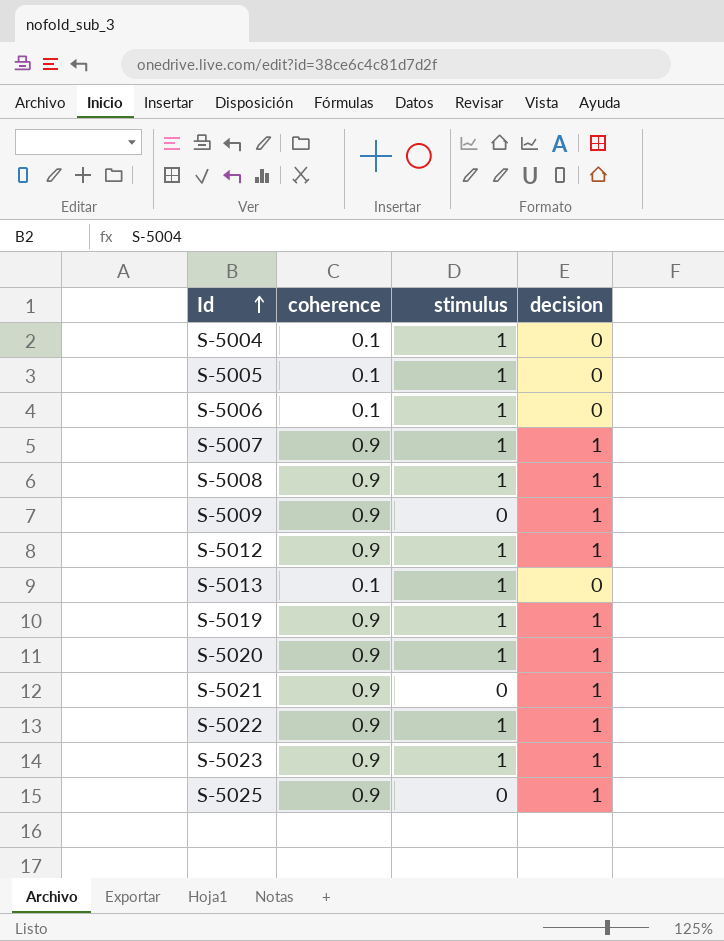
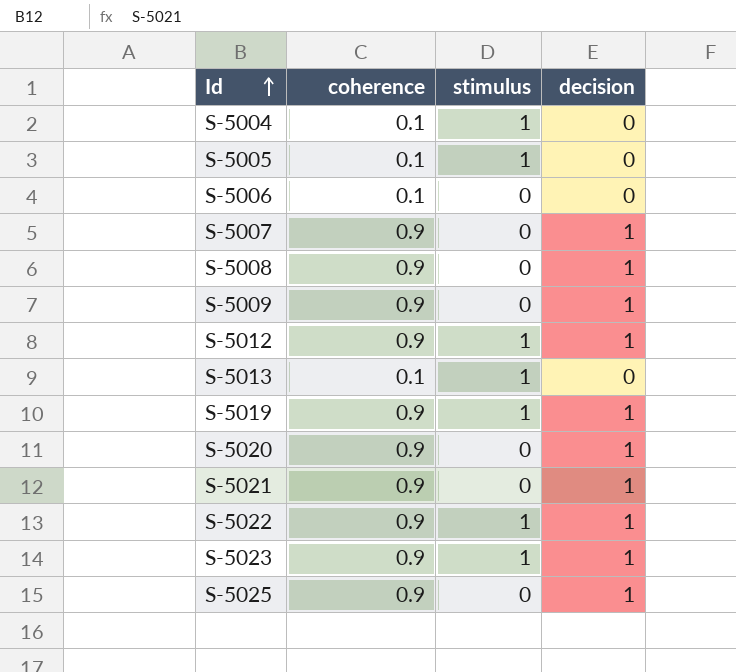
S-5006 | stimulus: 1 -> 0
S-5007 | stimulus: 1 -> 0
S-5008 | stimulus: 1 -> 0
S-5020 | stimulus: 1 -> 0

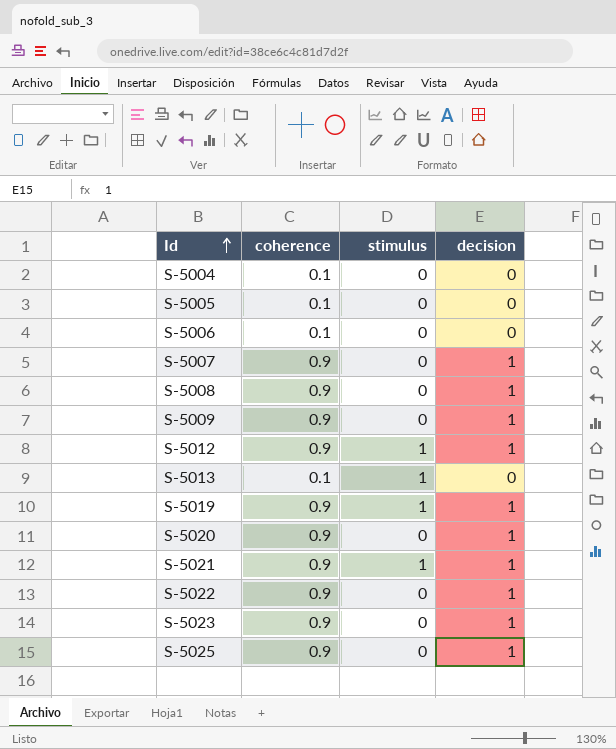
S-5004 | stimulus: 1 -> 0
S-5005 | stimulus: 1 -> 0
S-5021 | stimulus: 0 -> 1
S-5022 | stimulus: 1 -> 0
S-5023 | stimulus: 1 -> 0

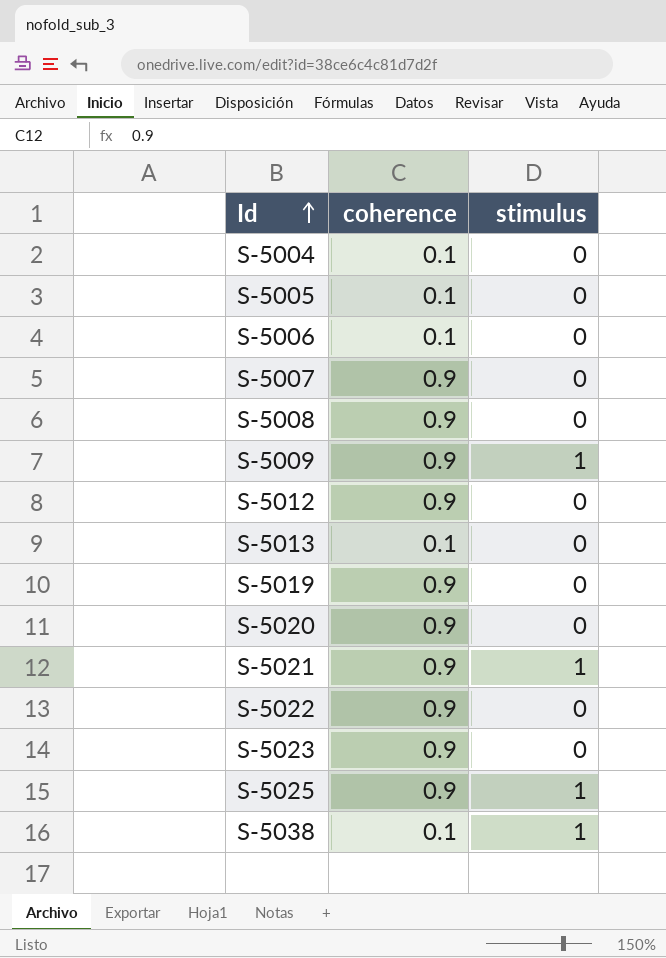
column decision | position: 4 -> none
S-5009 | stimulus: 0 -> 1
S-5012 | stimulus: 1 -> 0
S-5013 | stimulus: 1 -> 0
S-5019 | stimulus: 1 -> 0
S-5025 | stimulus: 0 -> 1
row S-5038: none -> 0.1 | 1

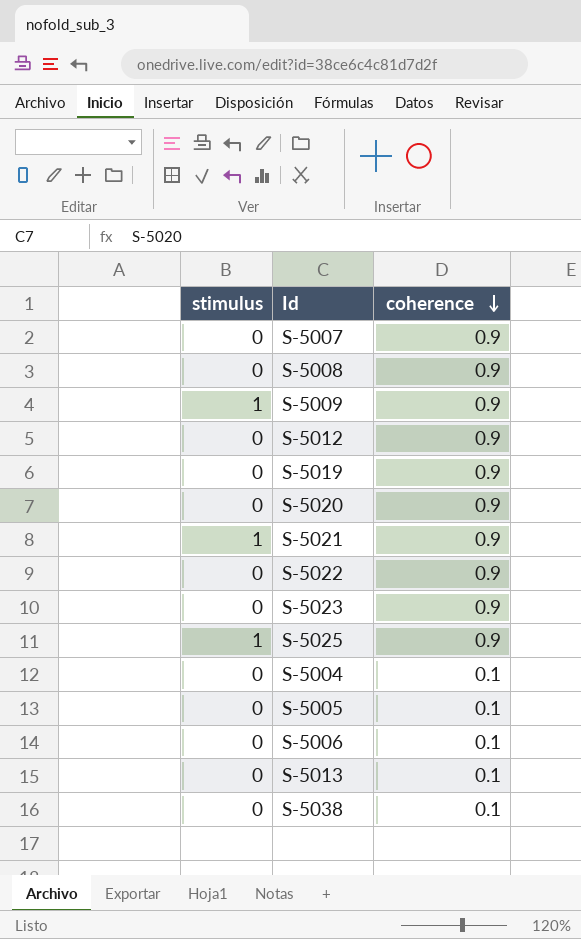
row order: Id ascending -> coherence descending
column stimulus | position: 3 -> 1
S-5038 | stimulus: 1 -> 0

